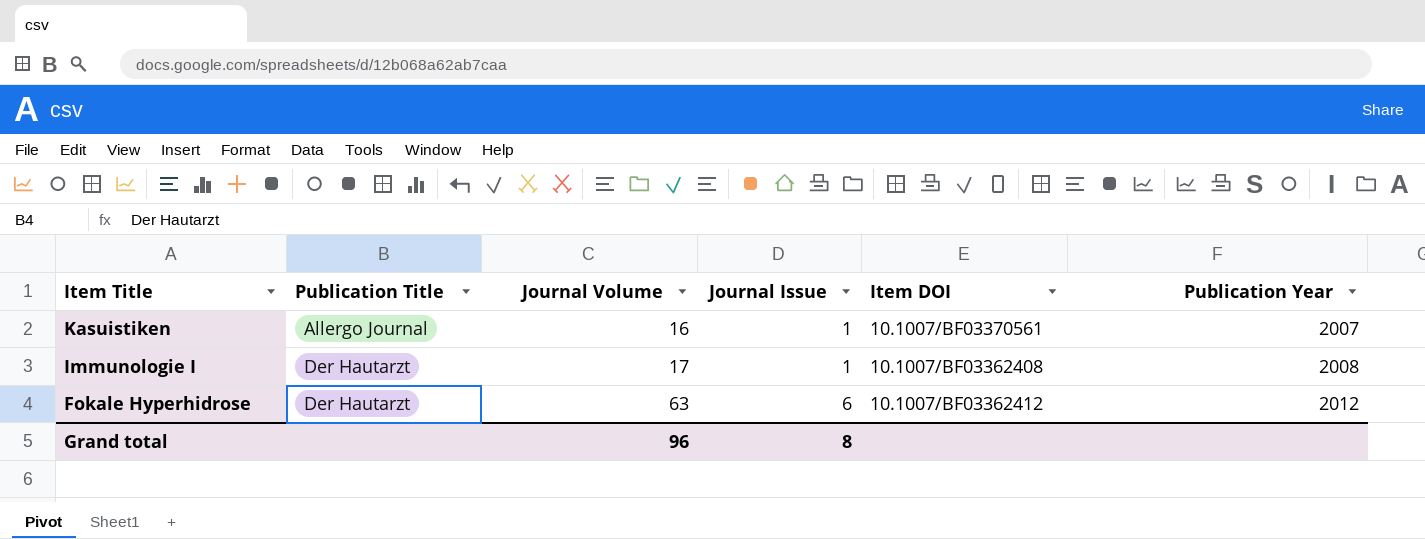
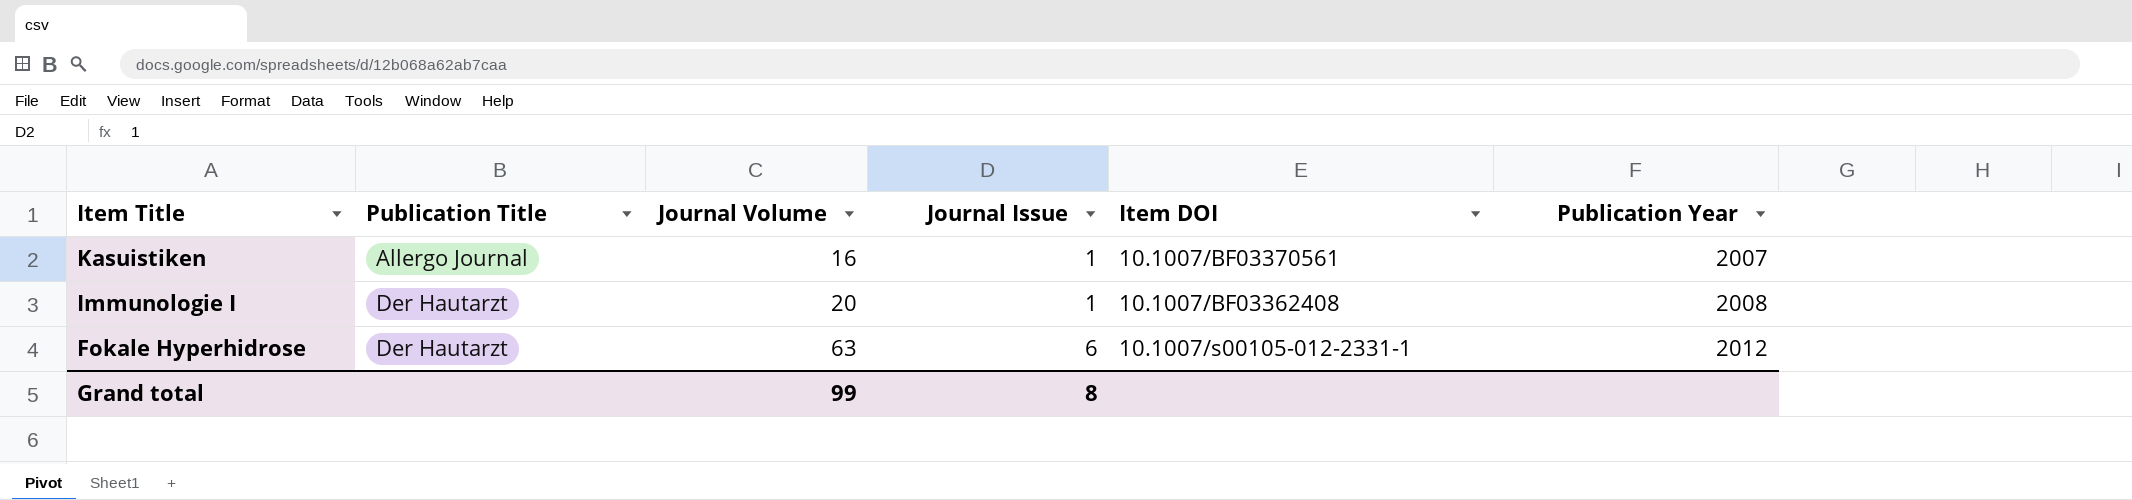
Immunologie I | Journal Volume: 17 -> 20
Fokale Hyperhidrose | Item DOI: 10.1007/BF03362412 -> 10.1007/s00105-012-2331-1
Grand total | Journal Volume: 96 -> 99

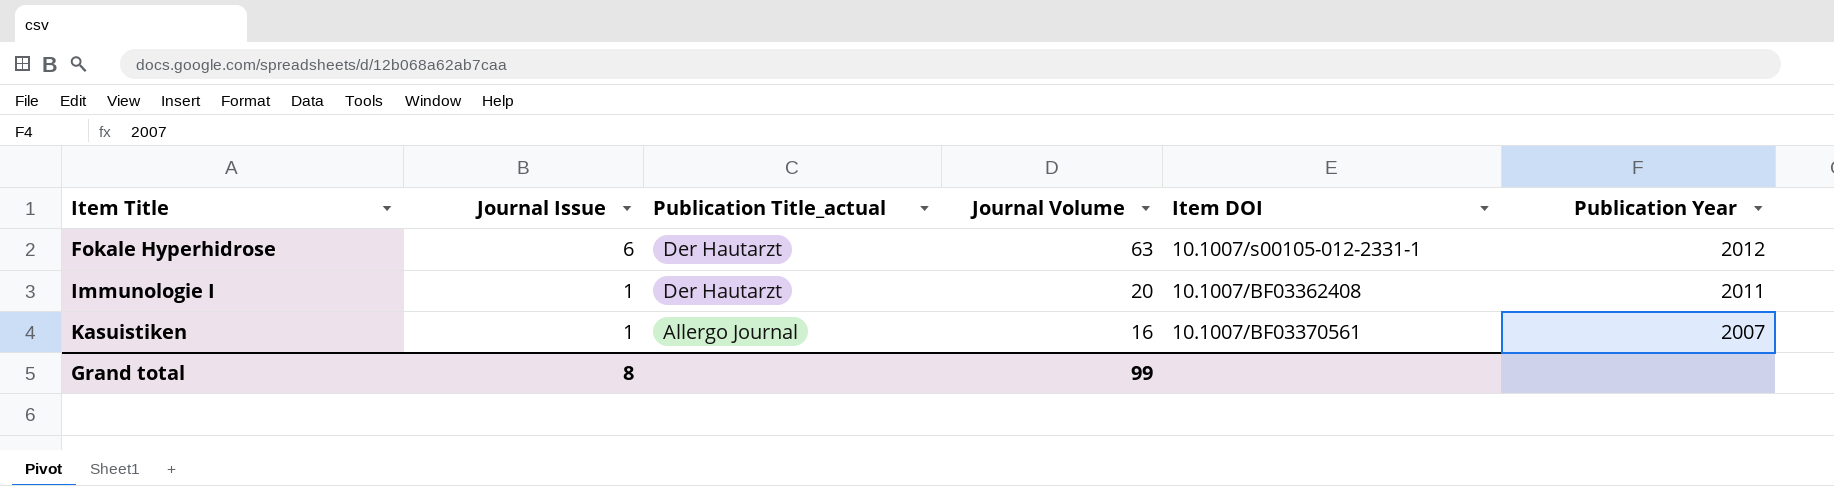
row order: Item Title descending -> Item Title ascending
column Journal Issue | position: 4 -> 2
column name: Publication Title -> Publication Title_actual
Immunologie I | Publication Year: 2008 -> 2011

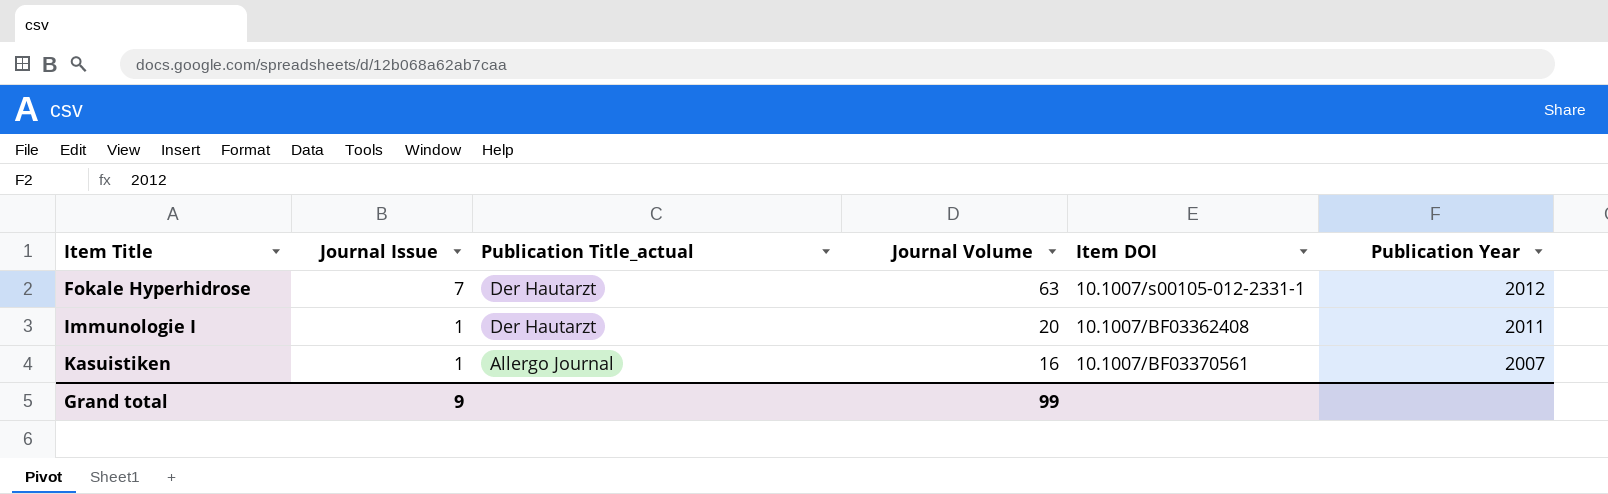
Fokale Hyperhidrose | Journal Issue: 6 -> 7
Grand total | Journal Issue: 8 -> 9

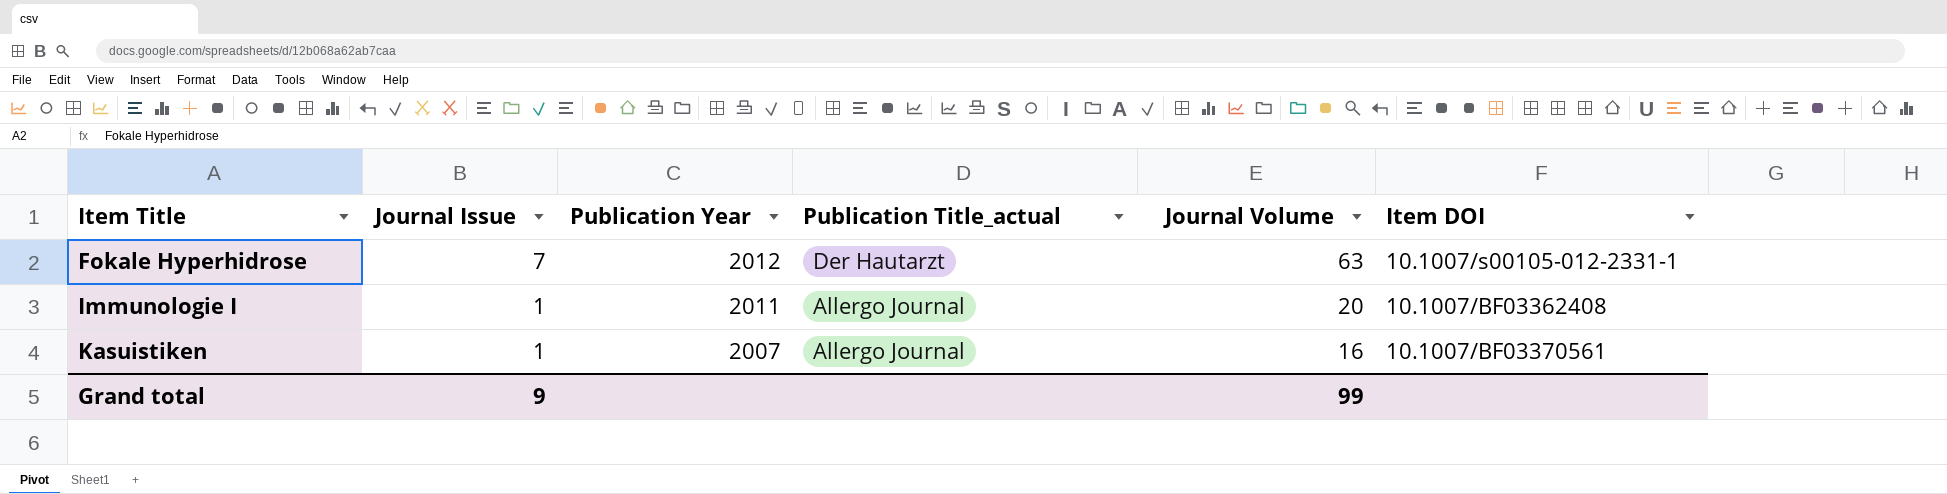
column Publication Year | position: 6 -> 3
Immunologie I | Publication Title_actual: Der Hautarzt -> Allergo Journal

